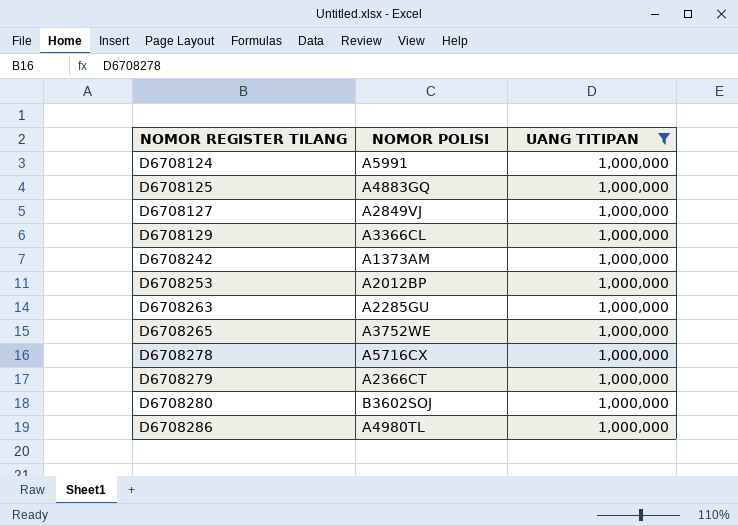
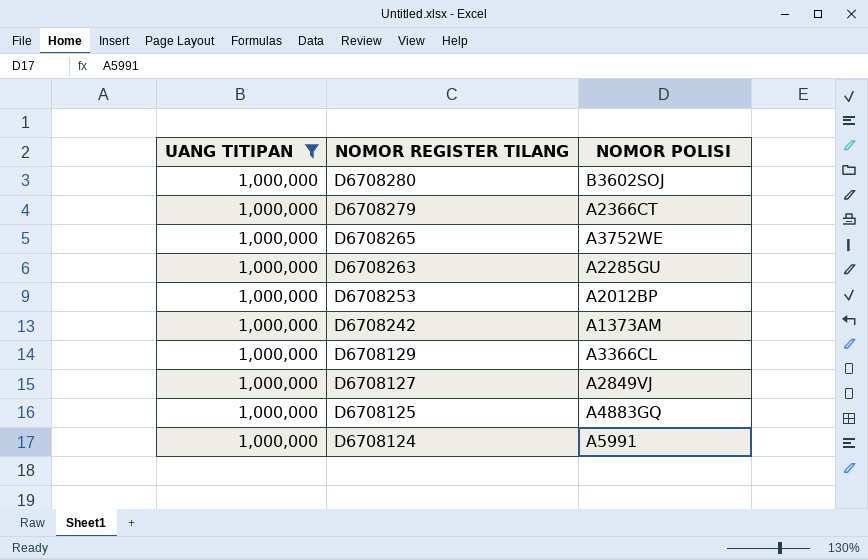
row order: NOMOR REGISTER TILANG ascending -> NOMOR REGISTER TILANG descending
column UANG TITIPAN | position: 3 -> 1
row D6708278: A5716CX | 1,000,000 -> none
row D6708286: A4980TL | 1,000,000 -> none

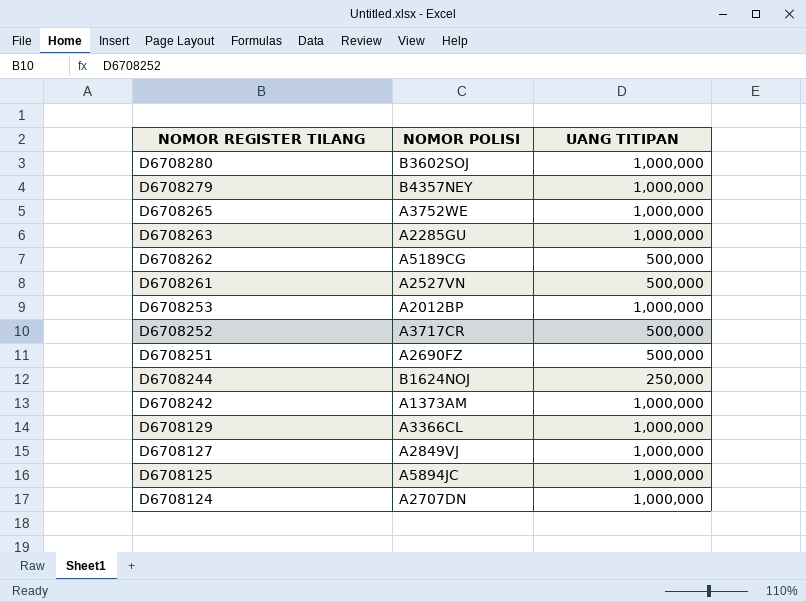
filter: UANG TITIPAN = 1,000,000 -> none
column UANG TITIPAN | position: 1 -> 3
D6708279 | NOMOR POLISI: A2366CT -> B4357NEY
D6708125 | NOMOR POLISI: A4883GQ -> A5894JC
D6708124 | NOMOR POLISI: A5991 -> A2707DN

